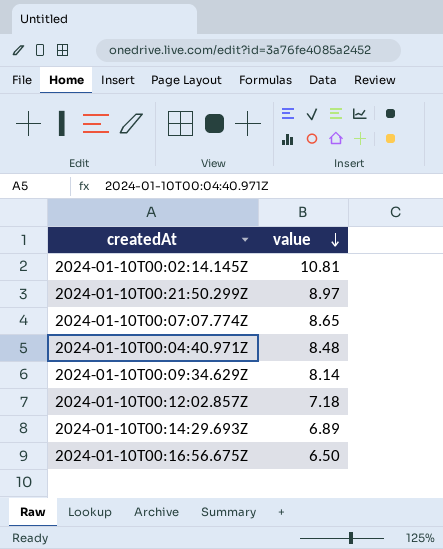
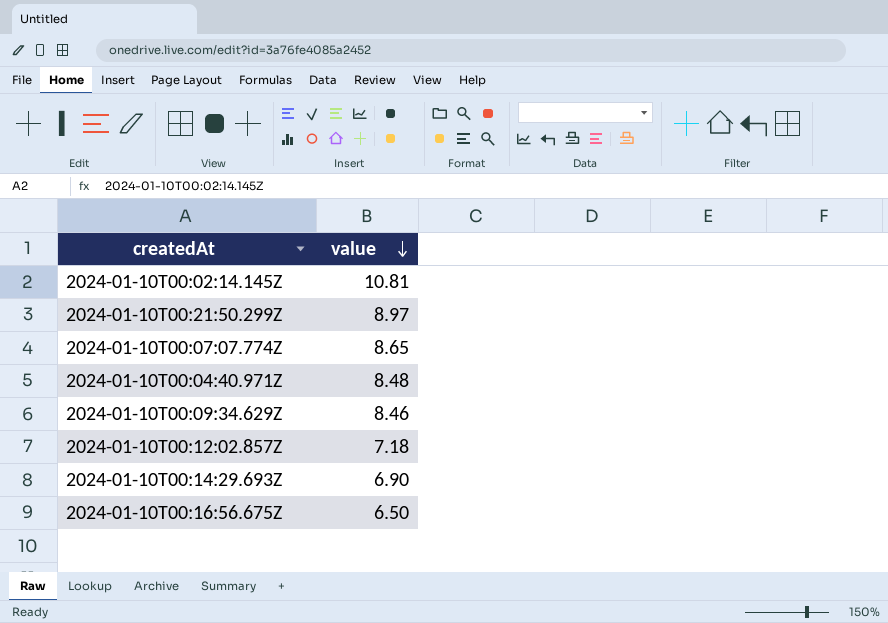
2024-01-10T00:09:34.629Z | value: 8.14 -> 8.46
2024-01-10T00:14:29.693Z | value: 6.89 -> 6.90

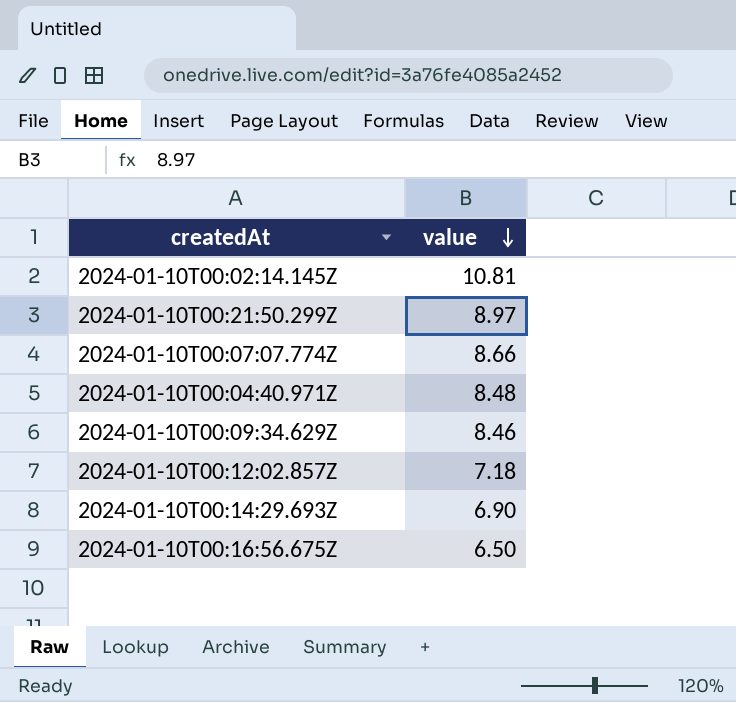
2024-01-10T00:07:07.774Z | value: 8.65 -> 8.66

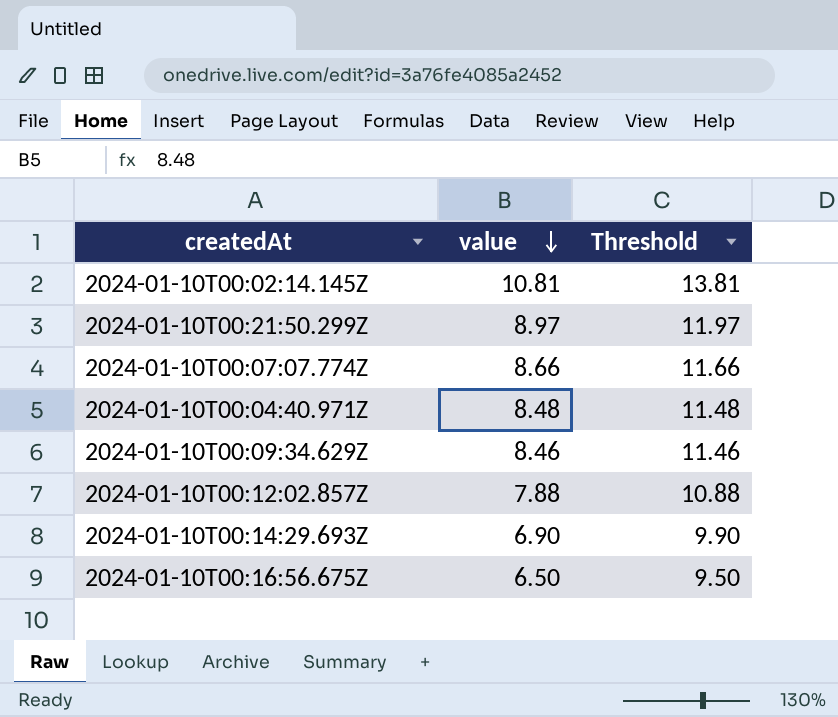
column Threshold | formula: none -> [value] + 3
2024-01-10T00:12:02.857Z | value: 7.18 -> 7.88

